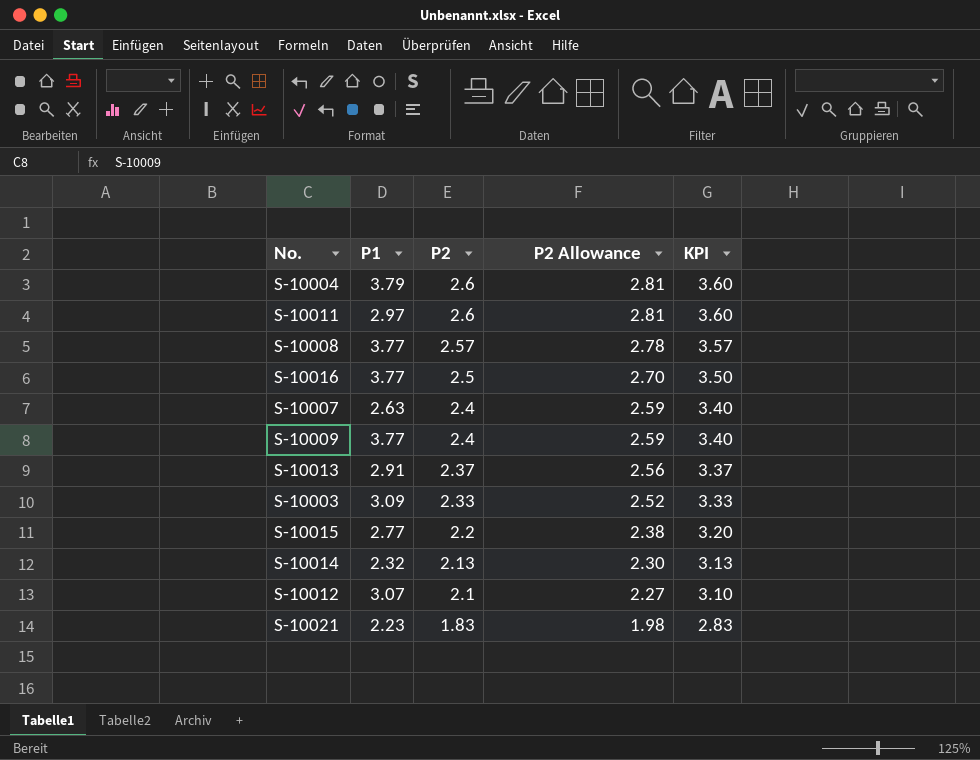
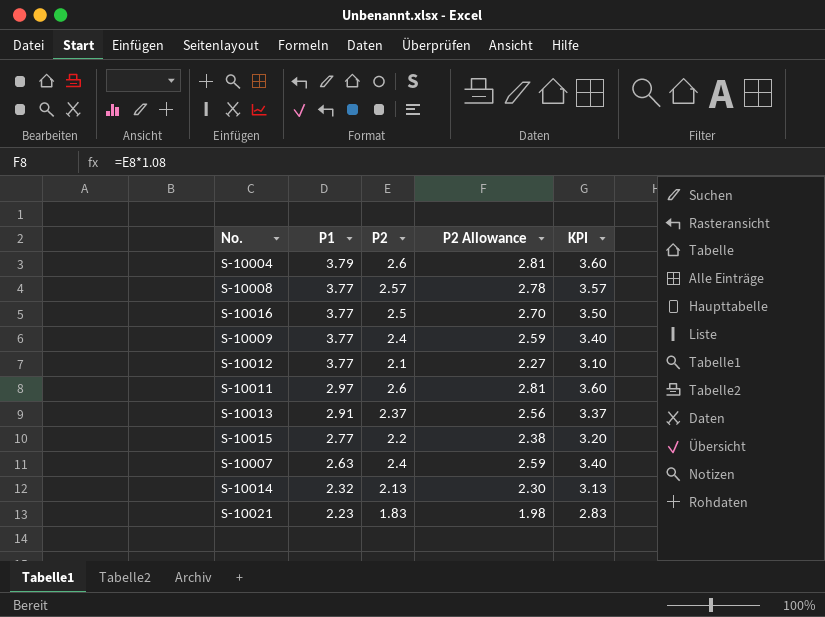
row order: P2 descending -> P1 descending
row S-10003: 3.09 | 2.33 | 2.52 | 3.33 -> none
S-10012 | P1: 3.07 -> 3.77

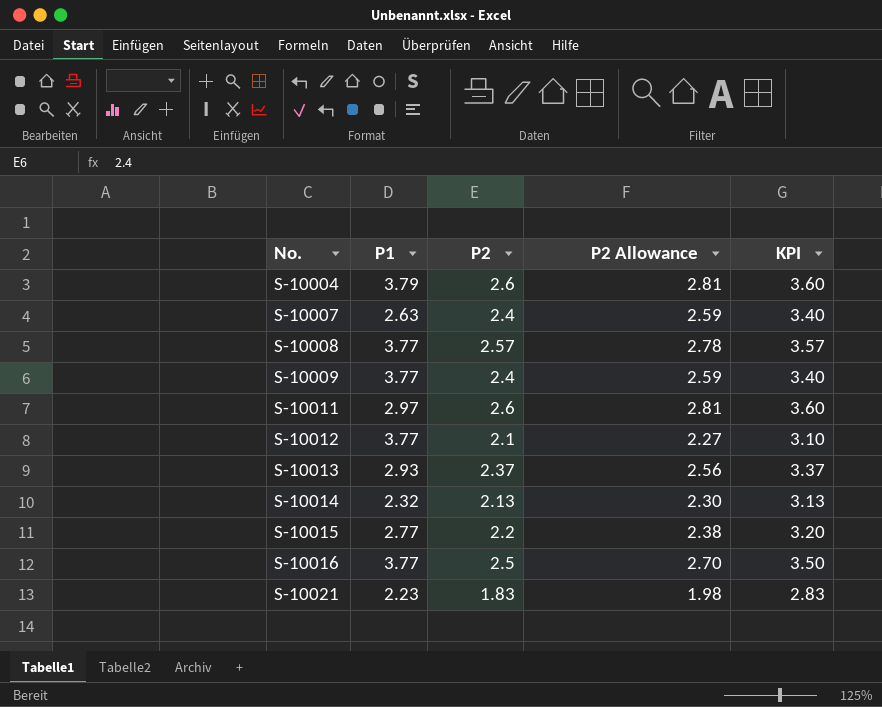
row order: P1 descending -> No. ascending
S-10013 | P1: 2.91 -> 2.93

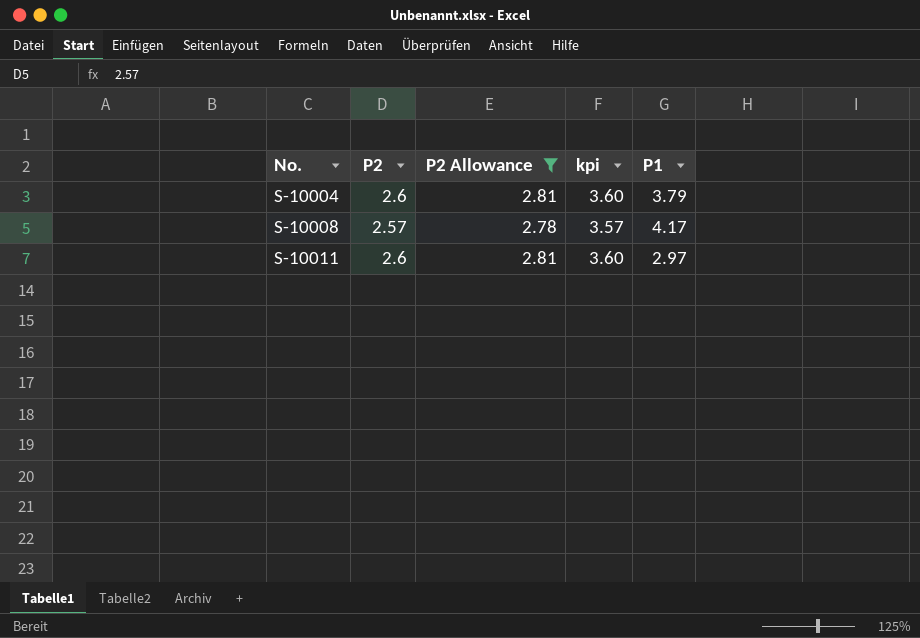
filter: none -> P2 Allowance >= 2.78
column name: KPI -> kpi
column P1 | position: 2 -> 5
S-10008 | P1: 3.77 -> 4.17

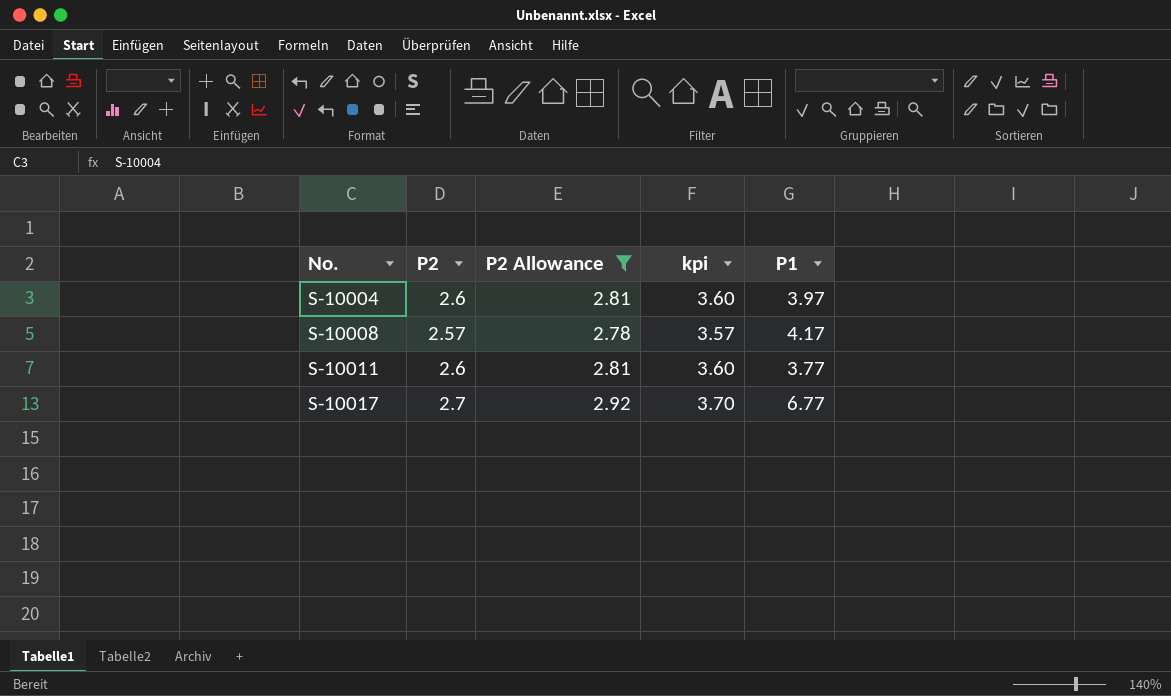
S-10004 | P1: 3.79 -> 3.97
S-10011 | P1: 2.97 -> 3.77
row S-10017: none -> 2.7 | 2.92 | 3.70 | 6.77

